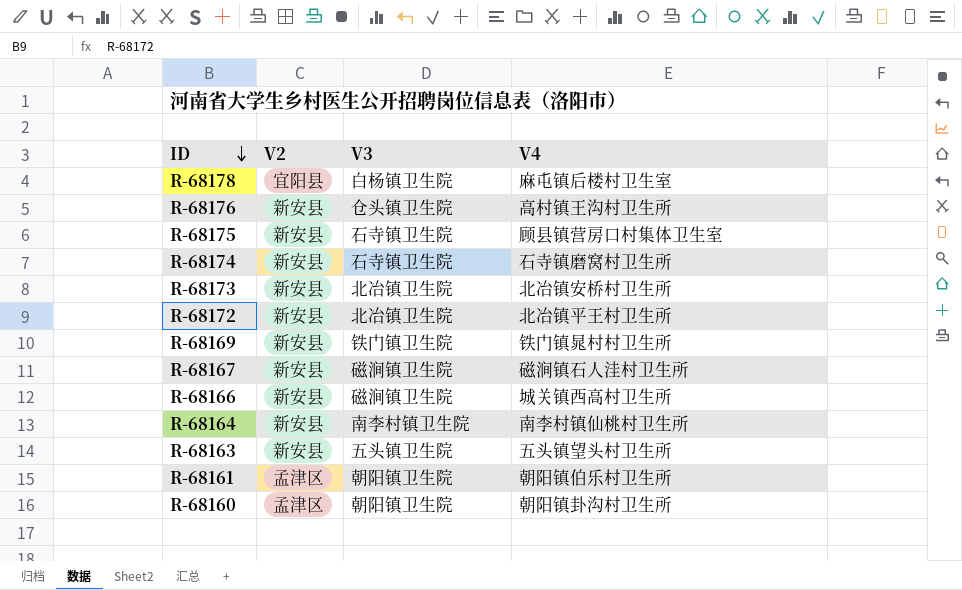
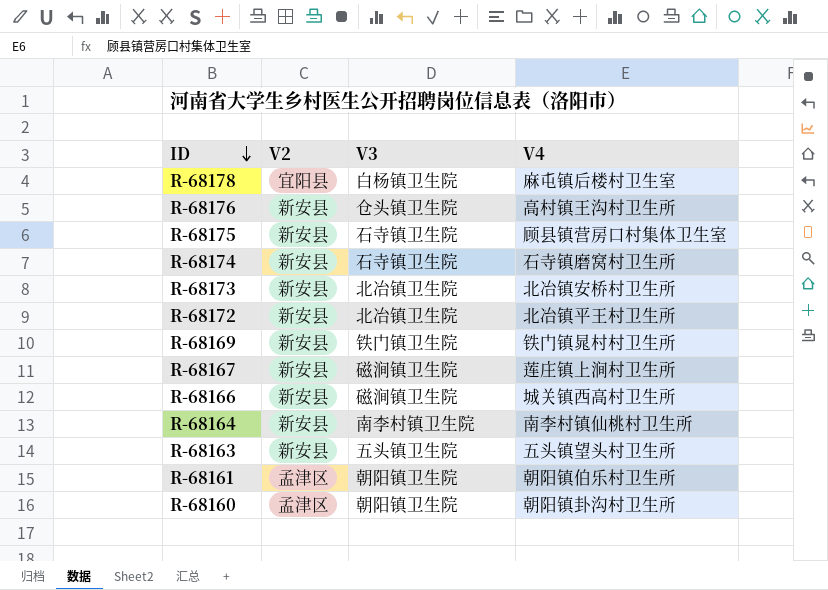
R-68167 | V4: 磁涧镇石人洼村卫生所 -> 莲庄镇上涧村卫生所

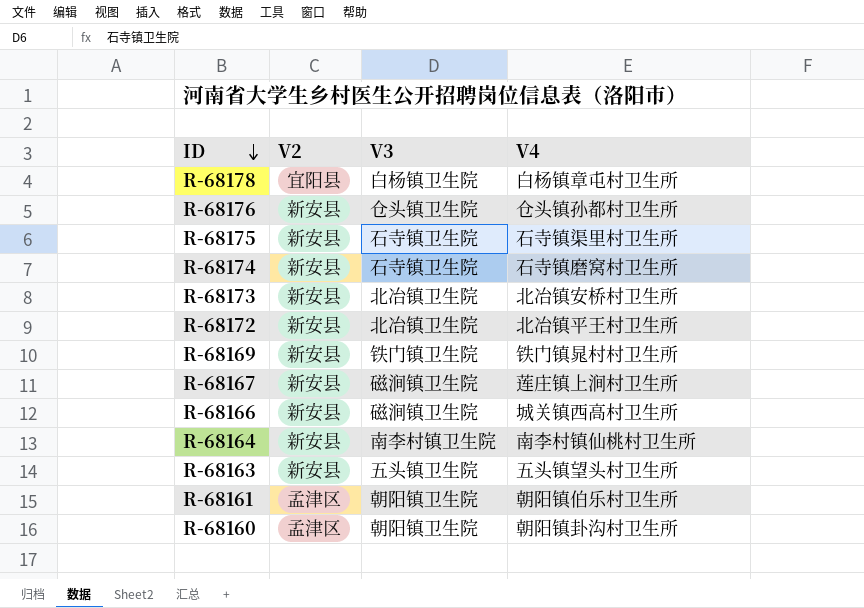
R-68178 | V4: 麻屯镇后楼村卫生室 -> 白杨镇章屯村卫生所
R-68176 | V4: 高村镇王沟村卫生所 -> 仓头镇孙都村卫生所
R-68175 | V4: 顾县镇营房口村集体卫生室 -> 石寺镇渠里村卫生所

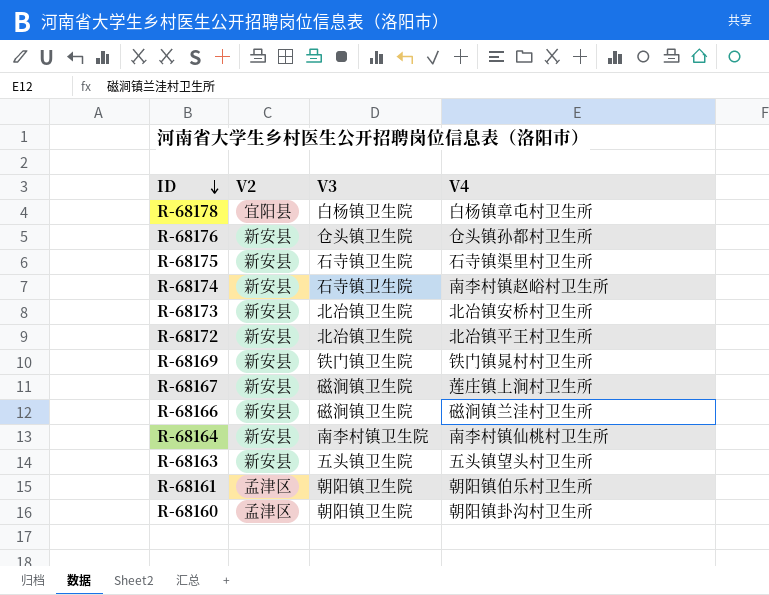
R-68174 | V4: 石寺镇磨窝村卫生所 -> 南李村镇赵峪村卫生所
R-68166 | V4: 城关镇西高村卫生所 -> 磁涧镇兰洼村卫生所

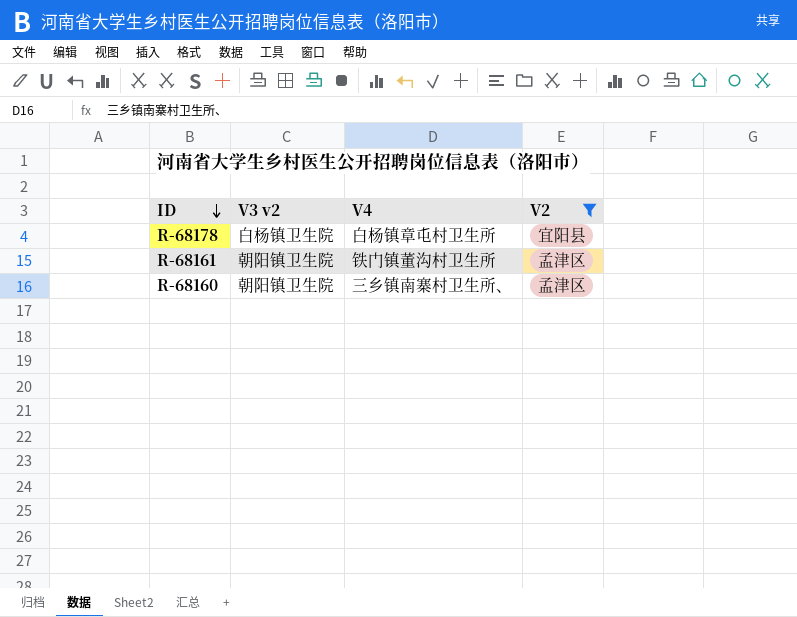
filter: none -> V2 != 新安县
column name: V3 -> V3 v2
column V2 | position: 2 -> 4
R-68161 | V4: 朝阳镇伯乐村卫生所 -> 铁门镇董沟村卫生所
R-68160 | V4: 朝阳镇卦沟村卫生所 -> 三乡镇南寨村卫生所、

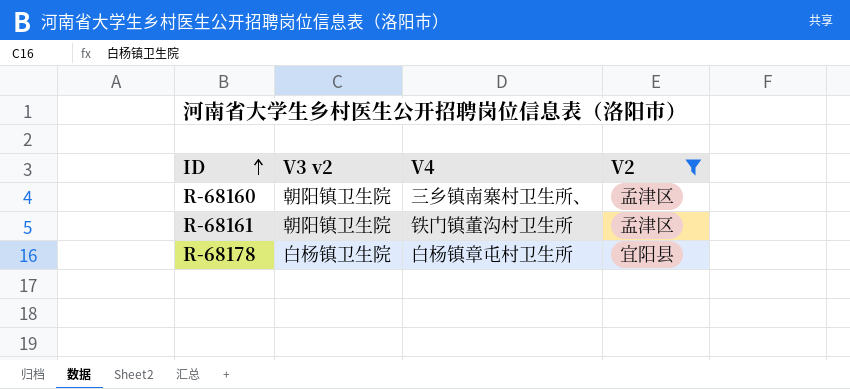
row order: ID descending -> ID ascending

